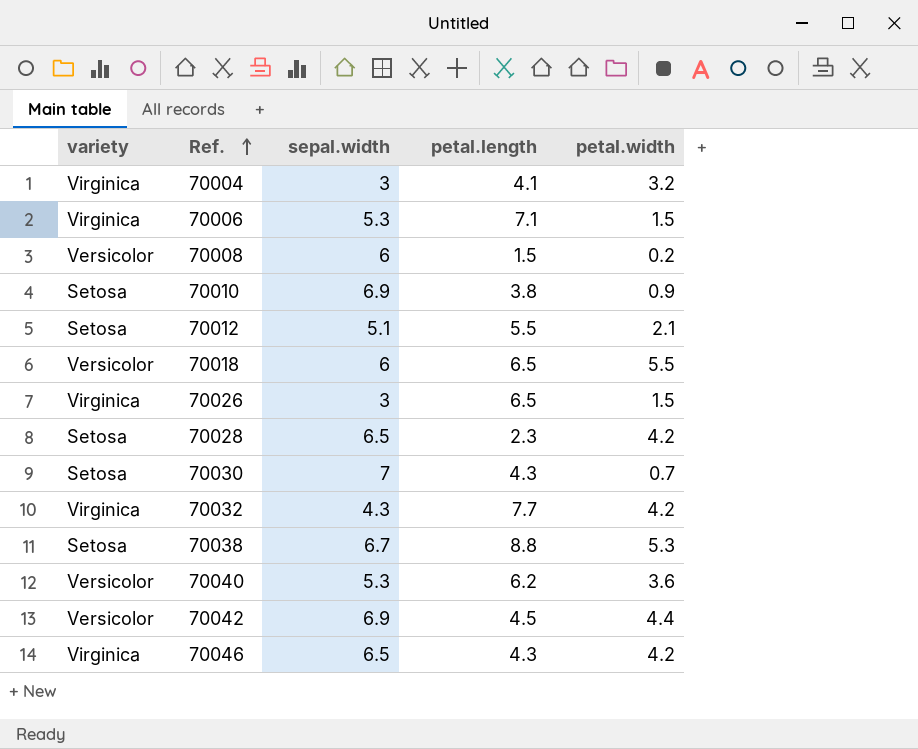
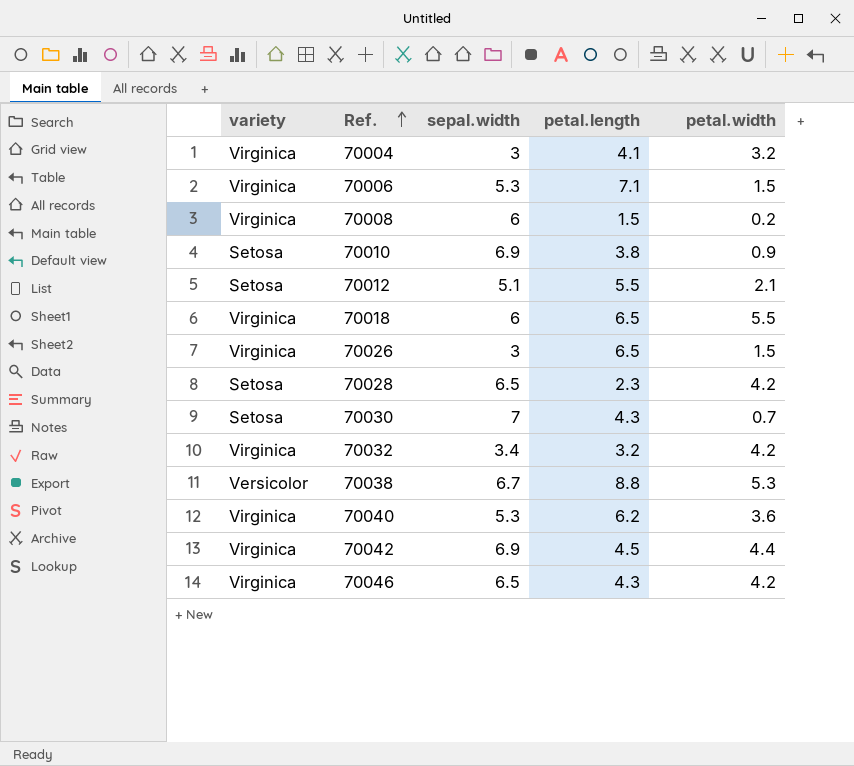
70008 | variety: Versicolor -> Virginica
70018 | variety: Versicolor -> Virginica
70032 | sepal.width: 4.3 -> 3.4
70032 | petal.length: 7.7 -> 3.2
70038 | variety: Setosa -> Versicolor
70040 | variety: Versicolor -> Virginica
70042 | variety: Versicolor -> Virginica

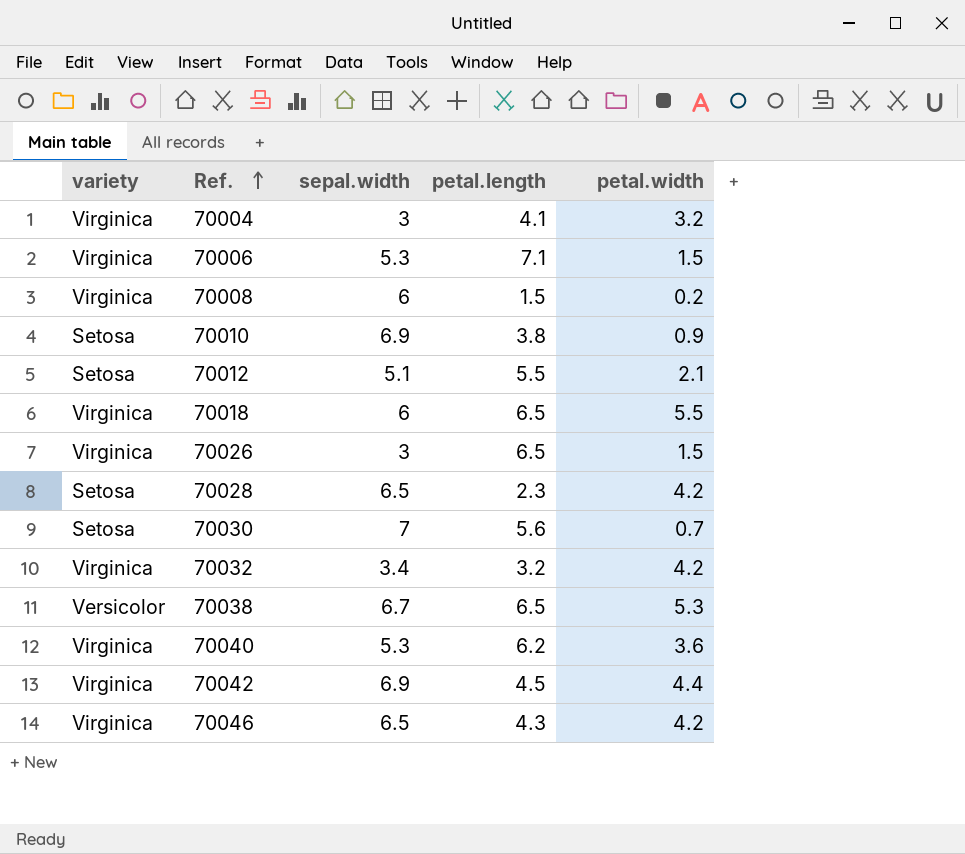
70030 | petal.length: 4.3 -> 5.6
70038 | petal.length: 8.8 -> 6.5

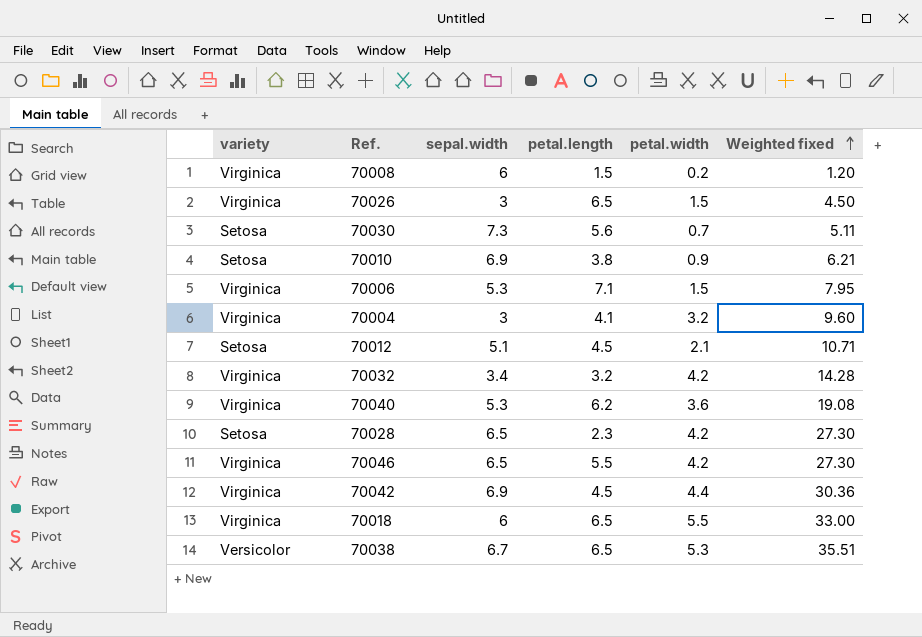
row order: Ref. ascending -> Weighted fixed ascending
column Weighted fixed | formula: none -> [sepal.width] * [petal.width]
70030 | sepal.width: 7 -> 7.3
70012 | petal.length: 5.5 -> 4.5
70046 | petal.length: 4.3 -> 5.5

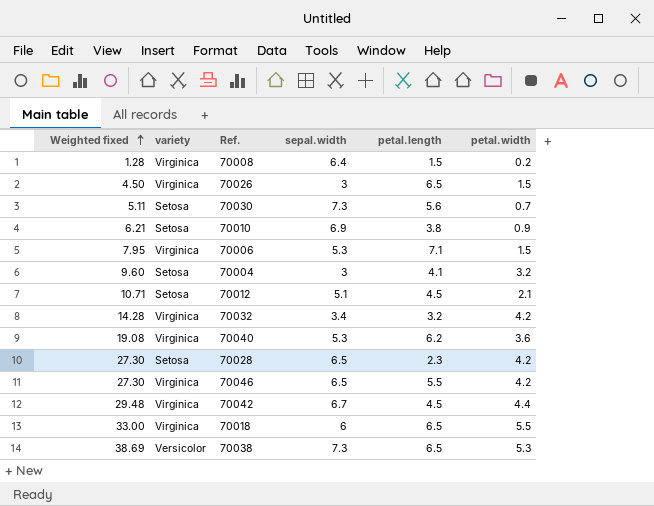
column Weighted fixed | position: 6 -> 1
70008 | Weighted fixed: 1.20 -> 1.28
70008 | sepal.width: 6 -> 6.4
70004 | variety: Virginica -> Setosa
70042 | Weighted fixed: 30.36 -> 29.48
70042 | sepal.width: 6.9 -> 6.7
70038 | Weighted fixed: 35.51 -> 38.69
70038 | sepal.width: 6.7 -> 7.3

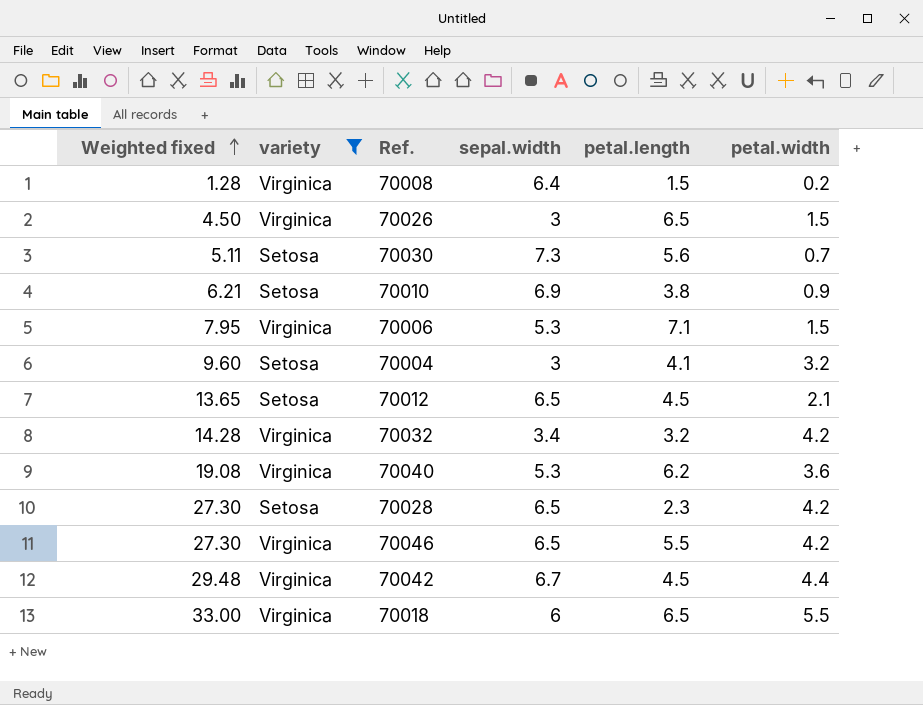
filter: none -> variety != Versicolor
70012 | Weighted fixed: 10.71 -> 13.65
70012 | sepal.width: 5.1 -> 6.5

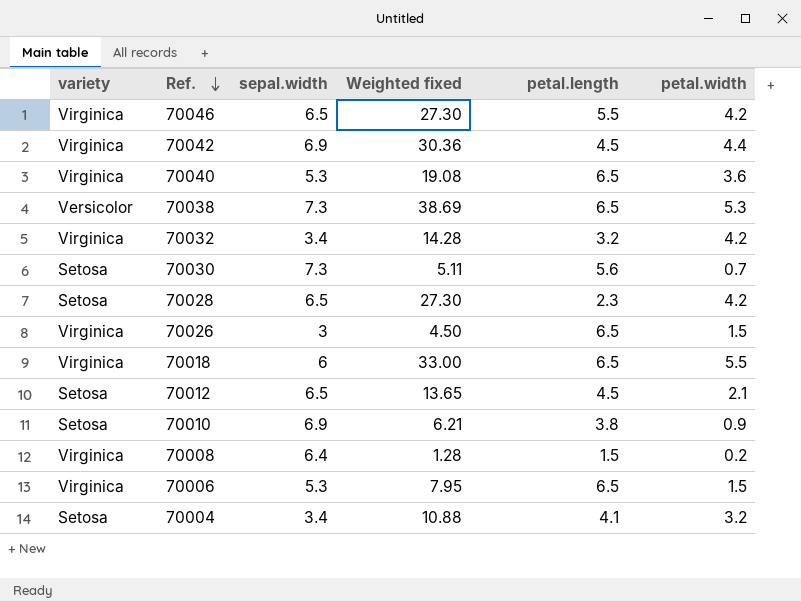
filter: variety != Versicolor -> none
row order: Weighted fixed ascending -> Ref. descending
column Weighted fixed | position: 1 -> 4
70042 | sepal.width: 6.7 -> 6.9
70042 | Weighted fixed: 29.48 -> 30.36
70040 | petal.length: 6.2 -> 6.5
70006 | petal.length: 7.1 -> 6.5
70004 | sepal.width: 3 -> 3.4
70004 | Weighted fixed: 9.60 -> 10.88

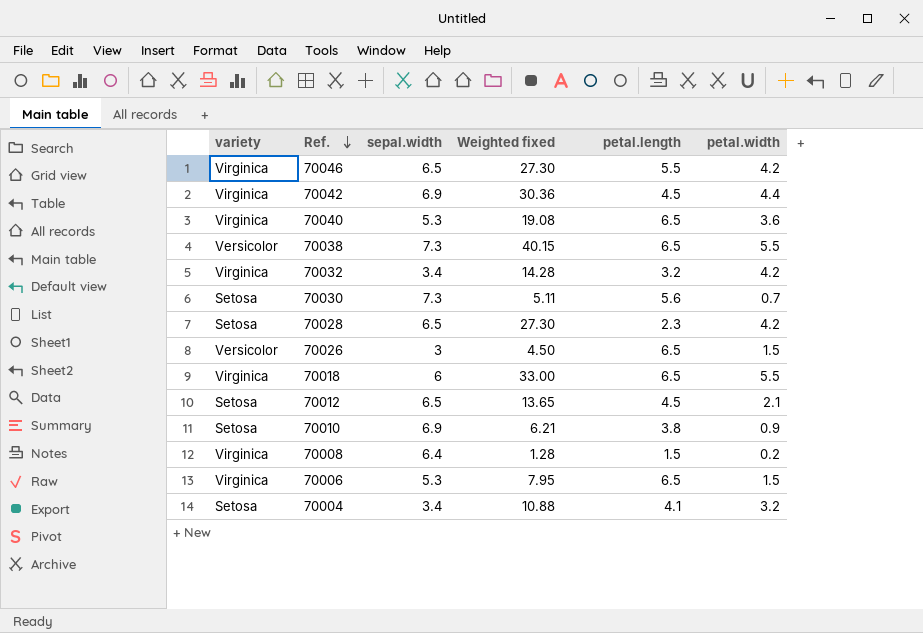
70038 | Weighted fixed: 38.69 -> 40.15
70038 | petal.width: 5.3 -> 5.5
70026 | variety: Virginica -> Versicolor

